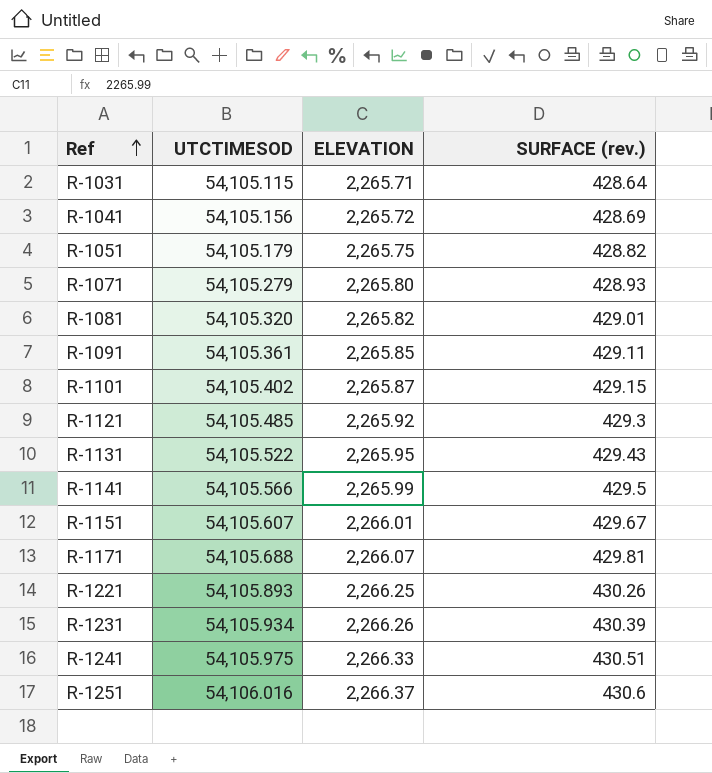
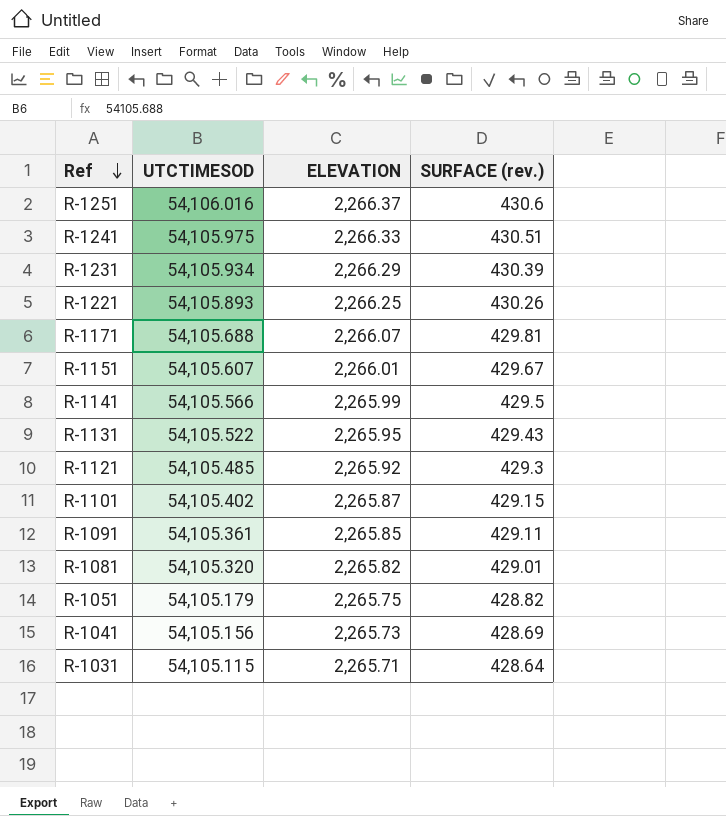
row order: Ref ascending -> Ref descending
row R-1071: 54,105.279 | 2,265.80 | 428.93 -> none
R-1231 | ELEVATION: 2,266.26 -> 2,266.29
R-1041 | ELEVATION: 2,265.72 -> 2,265.73

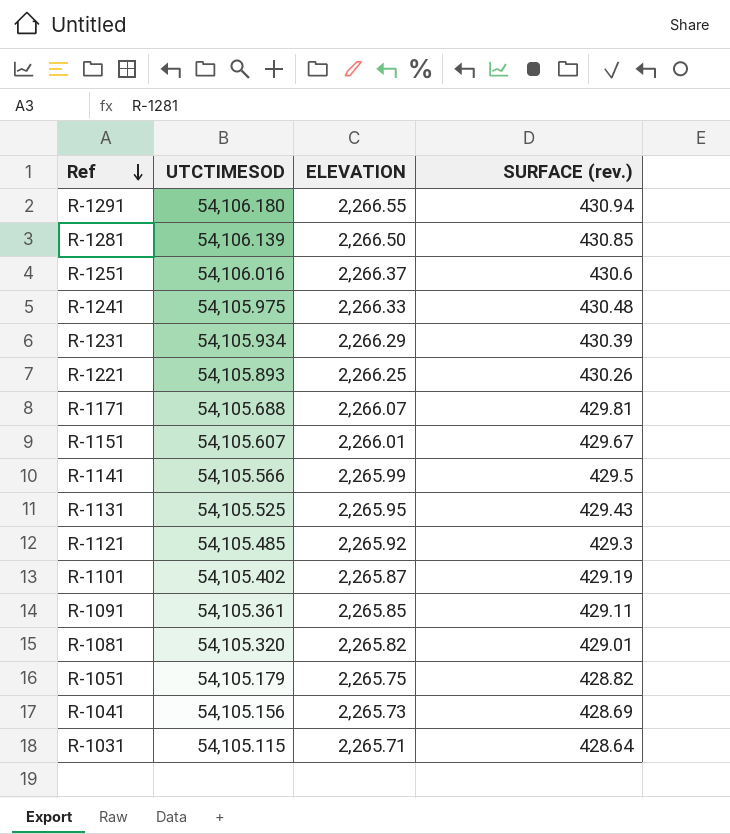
row R-1291: none -> 54,106.180 | 2,266.55 | 430.94
row R-1281: none -> 54,106.139 | 2,266.50 | 430.85
R-1241 | SURFACE (rev.): 430.51 -> 430.48
R-1131 | UTCTIMESOD: 54,105.522 -> 54,105.525
R-1101 | SURFACE (rev.): 429.15 -> 429.19

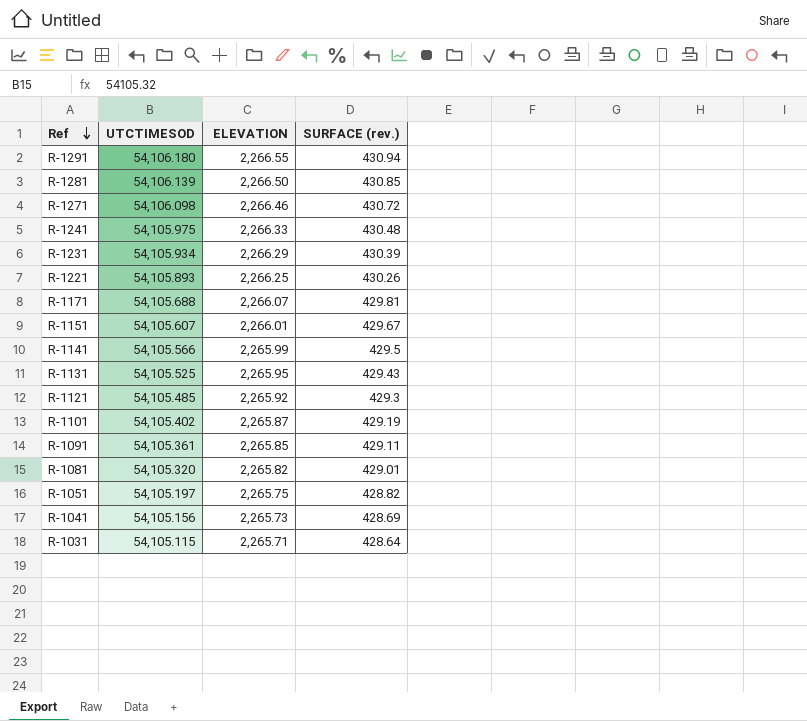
row R-1251: 54,106.016 | 2,266.37 | 430.6 -> none
row R-1271: none -> 54,106.098 | 2,266.46 | 430.72
R-1051 | UTCTIMESOD: 54,105.179 -> 54,105.197

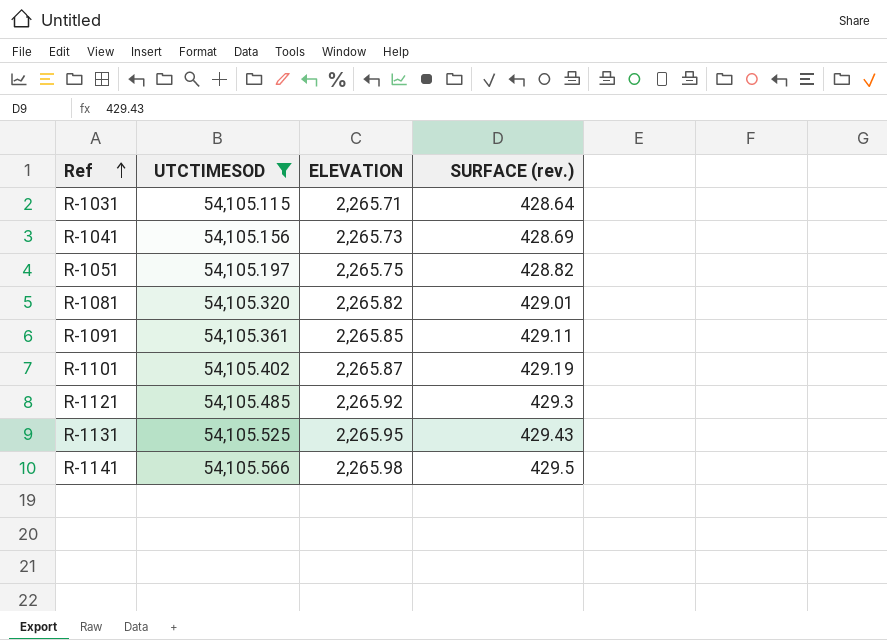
filter: none -> UTCTIMESOD <= 54,105.566
row order: Ref descending -> Ref ascending
R-1141 | ELEVATION: 2,265.99 -> 2,265.98

